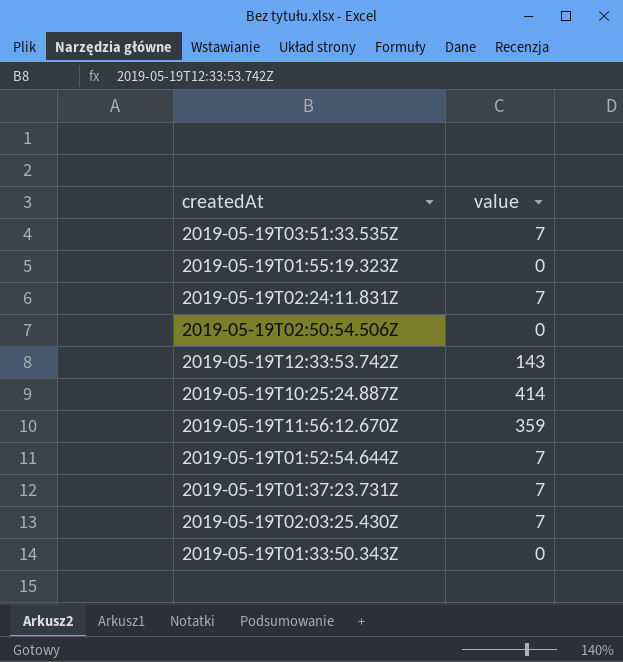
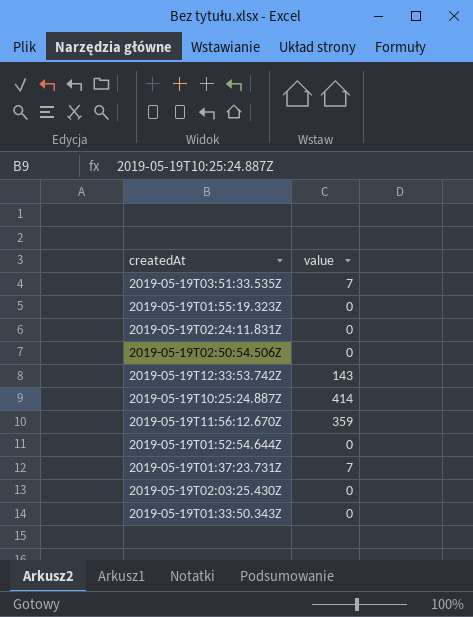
2019-05-19T02:24:11.831Z | value: 7 -> 0
2019-05-19T01:52:54.644Z | value: 7 -> 0
2019-05-19T02:03:25.430Z | value: 7 -> 0

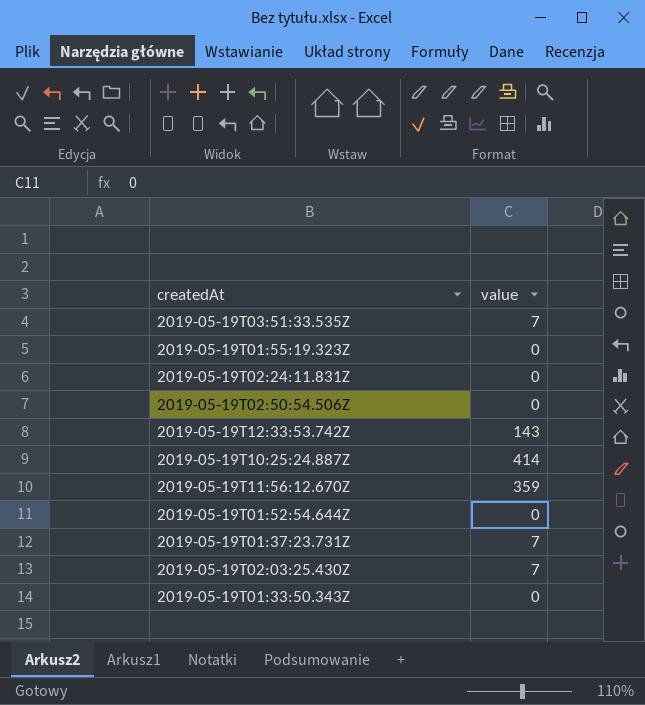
2019-05-19T02:03:25.430Z | value: 0 -> 7

